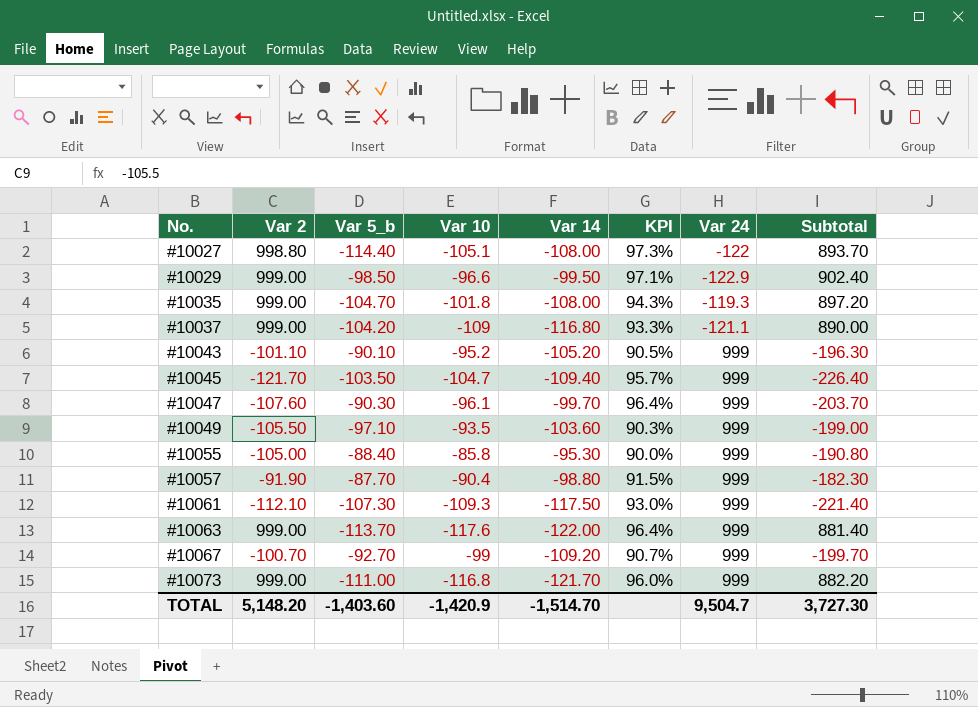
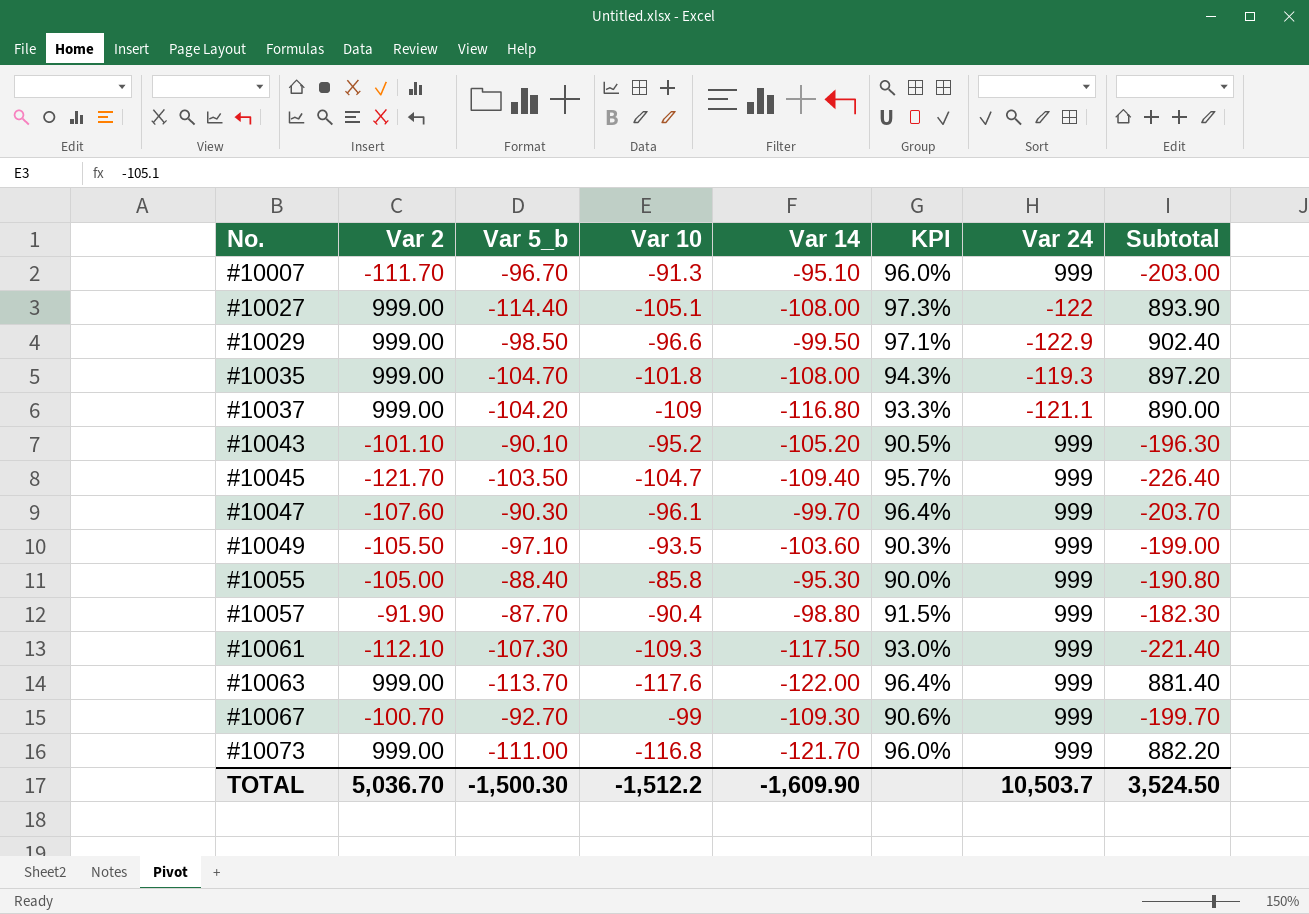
row #10007: none -> -111.70 | -96.70 | -91.3 | -95.10 | 96.0% | 999 | -203.00
#10027 | Var 2: 998.80 -> 999.00
#10027 | Subtotal: 893.70 -> 893.90
#10067 | Var 14: -109.20 -> -109.30
#10067 | KPI: 90.7% -> 90.6%
TOTAL | Var 2: 5,148.20 -> 5,036.70
TOTAL | Var 5_b: -1,403.60 -> -1,500.30
TOTAL | Var 10: -1,420.9 -> -1,512.2
TOTAL | Var 14: -1,514.70 -> -1,609.90
TOTAL | Var 24: 9,504.7 -> 10,503.7
TOTAL | Subtotal: 3,727.30 -> 3,524.50

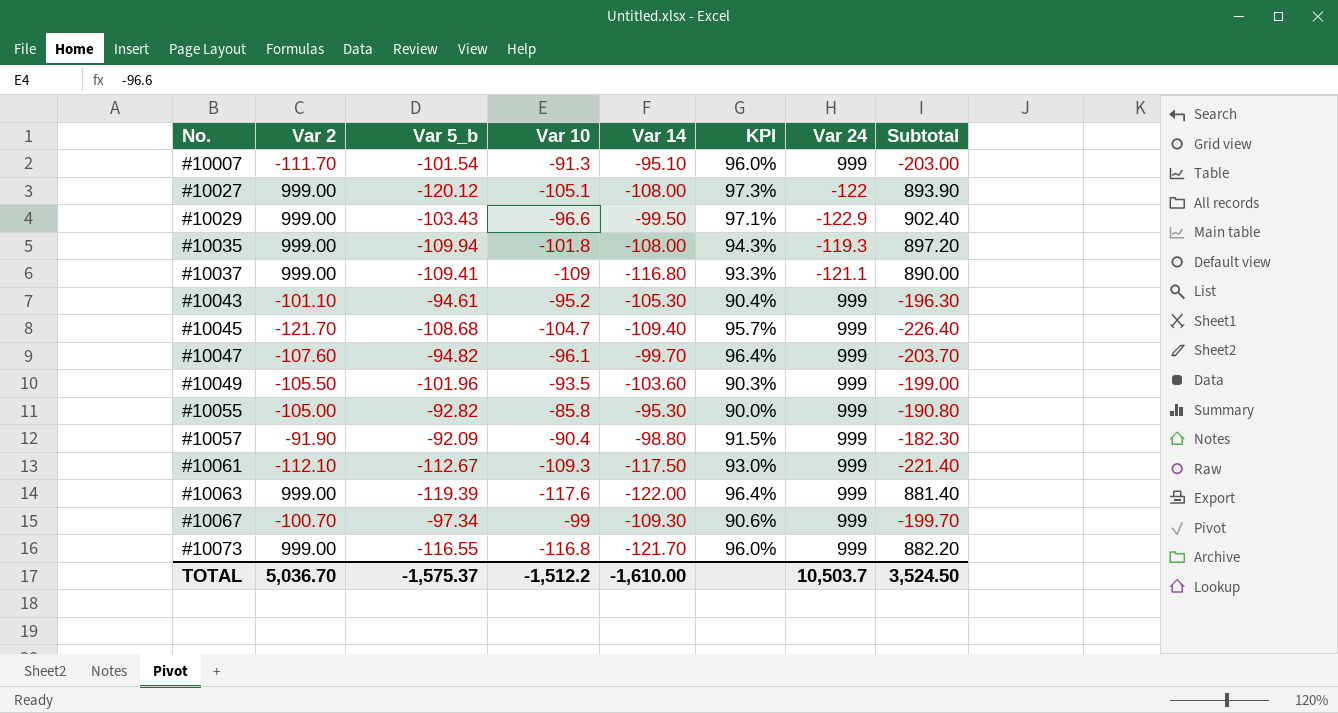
#10007 | Var 5_b: -96.70 -> -101.54
#10027 | Var 5_b: -114.40 -> -120.12
#10029 | Var 5_b: -98.50 -> -103.43
#10035 | Var 5_b: -104.70 -> -109.94
#10037 | Var 5_b: -104.20 -> -109.41
#10043 | Var 5_b: -90.10 -> -94.61
#10043 | Var 14: -105.20 -> -105.30
#10043 | KPI: 90.5% -> 90.4%
#10045 | Var 5_b: -103.50 -> -108.68
#10047 | Var 5_b: -90.30 -> -94.82
#10049 | Var 5_b: -97.10 -> -101.96
#10055 | Var 5_b: -88.40 -> -92.82
#10057 | Var 5_b: -87.70 -> -92.09
#10061 | Var 5_b: -107.30 -> -112.67
#10063 | Var 5_b: -113.70 -> -119.39
#10067 | Var 5_b: -92.70 -> -97.34
#10073 | Var 5_b: -111.00 -> -116.55
TOTAL | Var 5_b: -1,500.30 -> -1,575.37
TOTAL | Var 14: -1,609.90 -> -1,610.00

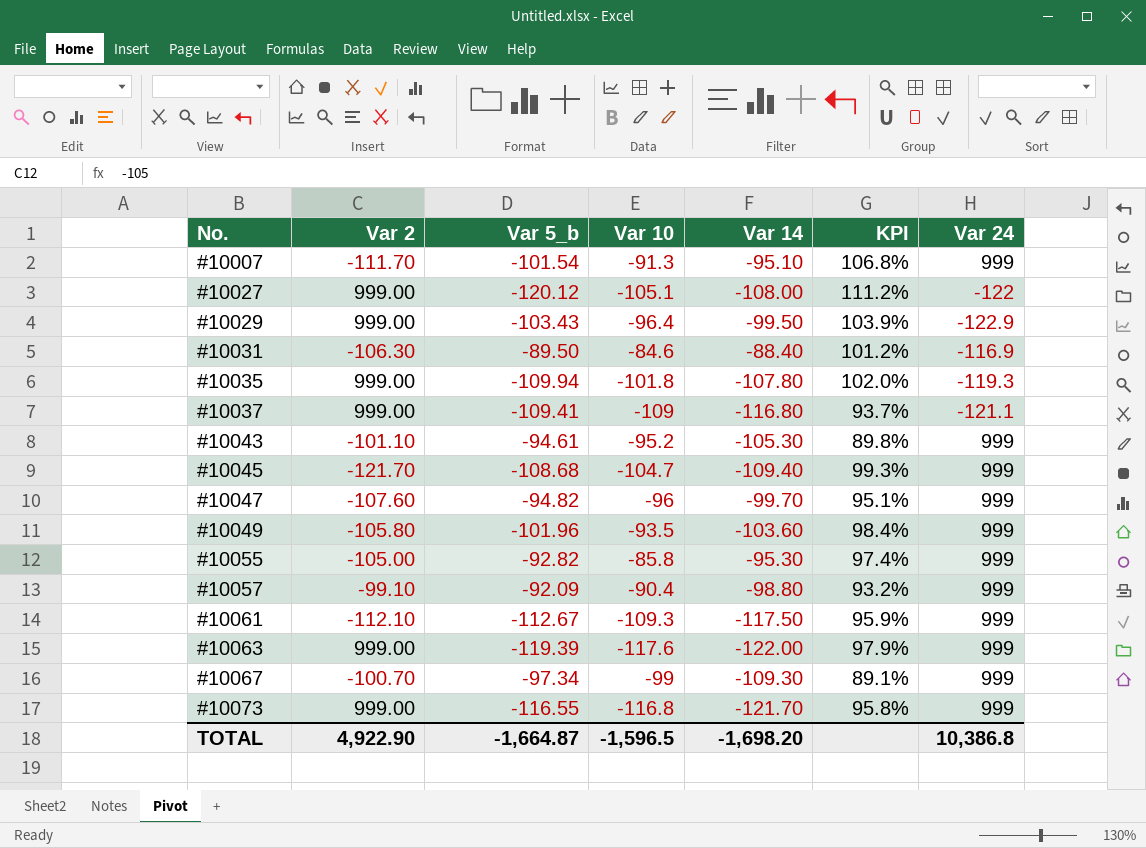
column Subtotal | formula: [Var 2] + [Var 10] -> none
column KPI | formula: [Var 10] / [Var 14] -> [Var 5_b] / [Var 14]
#10029 | Var 10: -96.6 -> -96.4
row #10031: none -> -106.30 | -89.50 | -84.6 | -88.40 | 101.2% | -116.9
#10035 | Var 14: -108.00 -> -107.80
#10047 | Var 10: -96.1 -> -96
#10049 | Var 2: -105.50 -> -105.80
#10057 | Var 2: -91.90 -> -99.10
TOTAL | Var 2: 5,036.70 -> 4,922.90
TOTAL | Var 5_b: -1,575.37 -> -1,664.87
TOTAL | Var 10: -1,512.2 -> -1,596.5
TOTAL | Var 14: -1,610.00 -> -1,698.20
TOTAL | Var 24: 10,503.7 -> 10,386.8

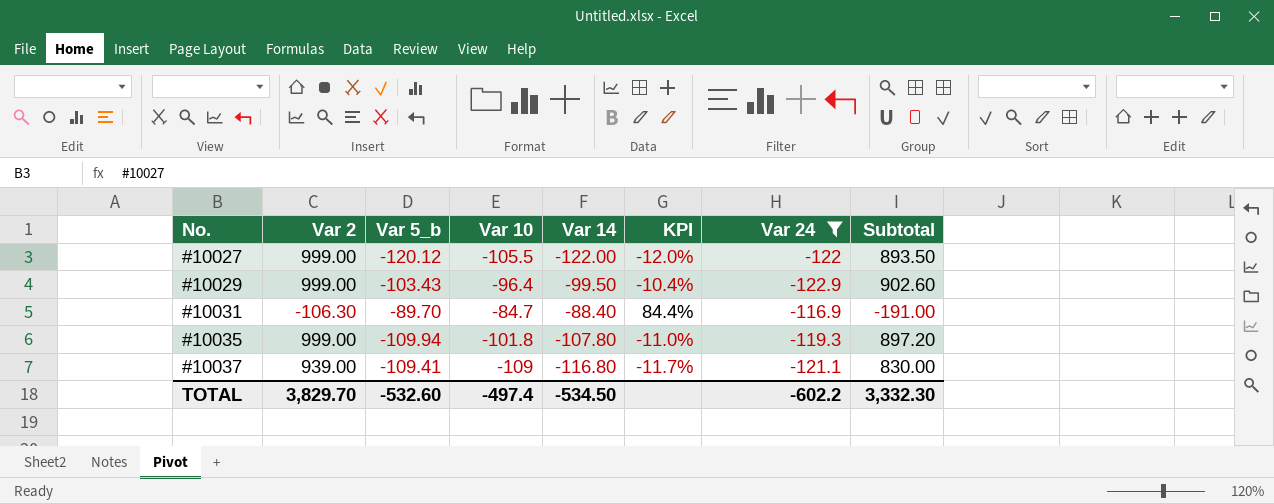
filter: none -> Var 24 != 999
column KPI | formula: [Var 5_b] / [Var 14] -> [Var 5_b] / [Var 2]
column Subtotal | formula: none -> [Var 2] + [Var 10]
#10027 | Var 10: -105.1 -> -105.5
#10027 | Var 14: -108.00 -> -122.00
#10031 | Var 5_b: -89.50 -> -89.70
#10031 | Var 10: -84.6 -> -84.7
#10037 | Var 2: 999.00 -> 939.00
TOTAL | Var 2: 4,922.90 -> 3,829.70
TOTAL | Var 5_b: -1,664.87 -> -532.60
TOTAL | Var 10: -1,596.5 -> -497.4
TOTAL | Var 14: -1,698.20 -> -534.50
TOTAL | Var 24: 10,386.8 -> -602.2

